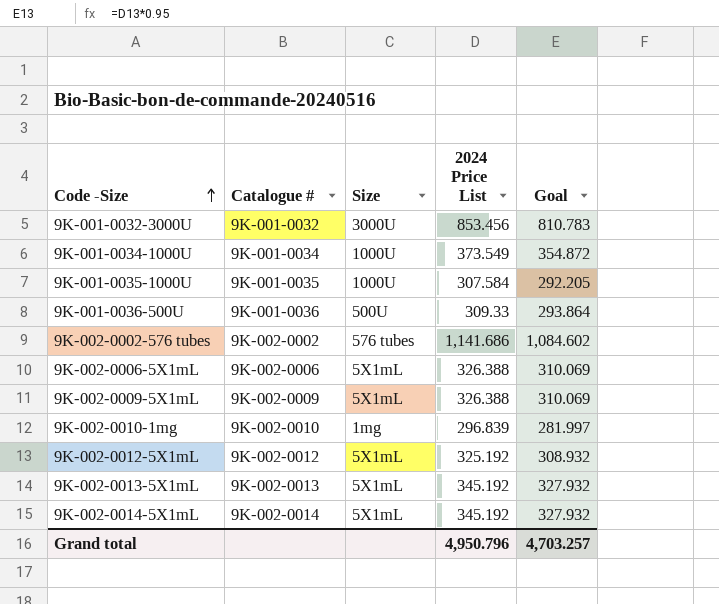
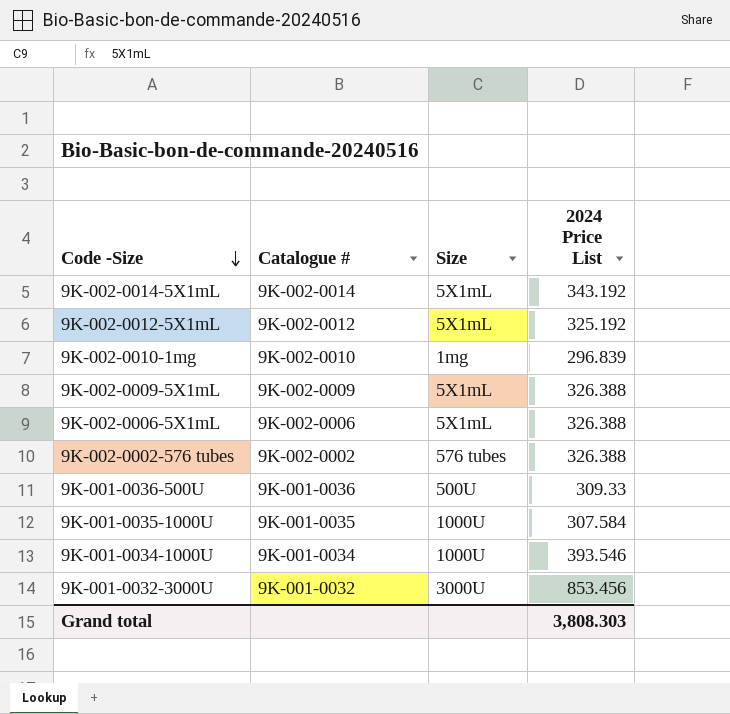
row order: Code -Size ascending -> Code -Size descending
column Goal | formula: [2024 Price List] * 0.95 -> none
row 9K-002-0013-5X1mL: 9K-002-0013 | 5X1mL | 345.192 | 327.932 -> none
9K-002-0014-5X1mL | 2024 Price List: 345.192 -> 343.192
9K-002-0002-576 tubes | 2024 Price List: 1,141.686 -> 326.388
9K-001-0034-1000U | 2024 Price List: 373.549 -> 393.546
Grand total | 2024 Price List: 4,950.796 -> 3,808.303

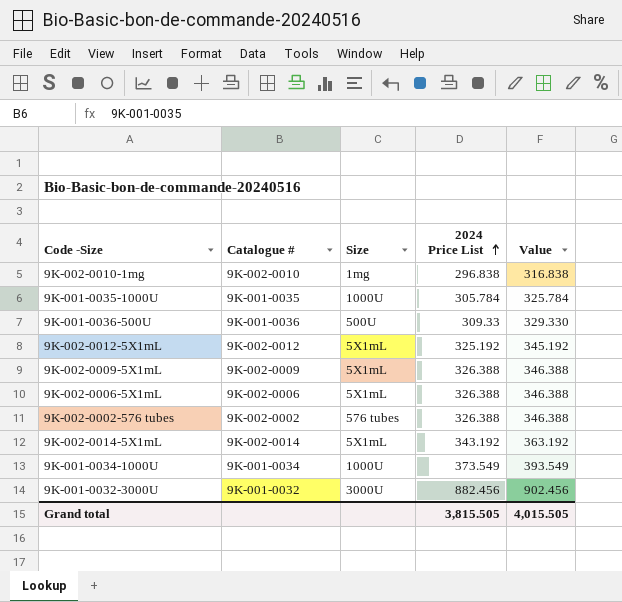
row order: Code -Size descending -> 2024 Price List ascending
column Value | formula: none -> [2024 Price List] + 20
9K-002-0010-1mg | 2024 Price List: 296.839 -> 296.838
9K-001-0035-1000U | 2024 Price List: 307.584 -> 305.784
9K-001-0034-1000U | 2024 Price List: 393.546 -> 373.549
9K-001-0032-3000U | 2024 Price List: 853.456 -> 882.456
Grand total | 2024 Price List: 3,808.303 -> 3,815.505

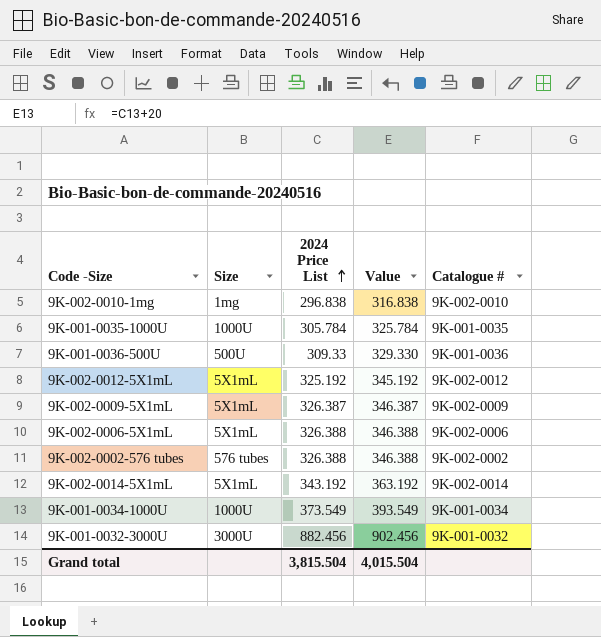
column Catalogue # | position: 2 -> 5
9K-002-0009-5X1mL | 2024 Price List: 326.388 -> 326.387
9K-002-0009-5X1mL | Value: 346.388 -> 346.387
Grand total | 2024 Price List: 3,815.505 -> 3,815.504
Grand total | Value: 4,015.505 -> 4,015.504

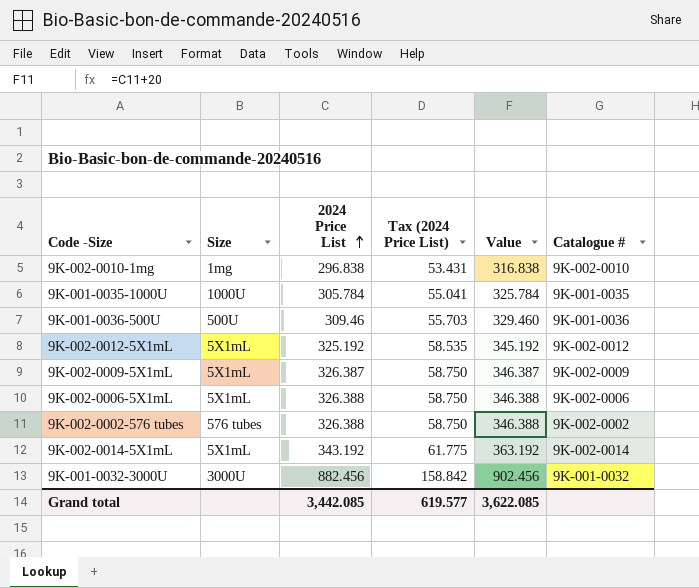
column Tax (2024 Price List) | formula: none -> [2024 Price List] * 0.18
row 9K-001-0034-1000U: 1000U | 373.549 | 393.549 | 9K-001-0034 -> none
9K-001-0036-500U | 2024 Price List: 309.33 -> 309.46
9K-001-0036-500U | Value: 329.330 -> 329.460
Grand total | 2024 Price List: 3,815.504 -> 3,442.085
Grand total | Value: 4,015.504 -> 3,622.085

